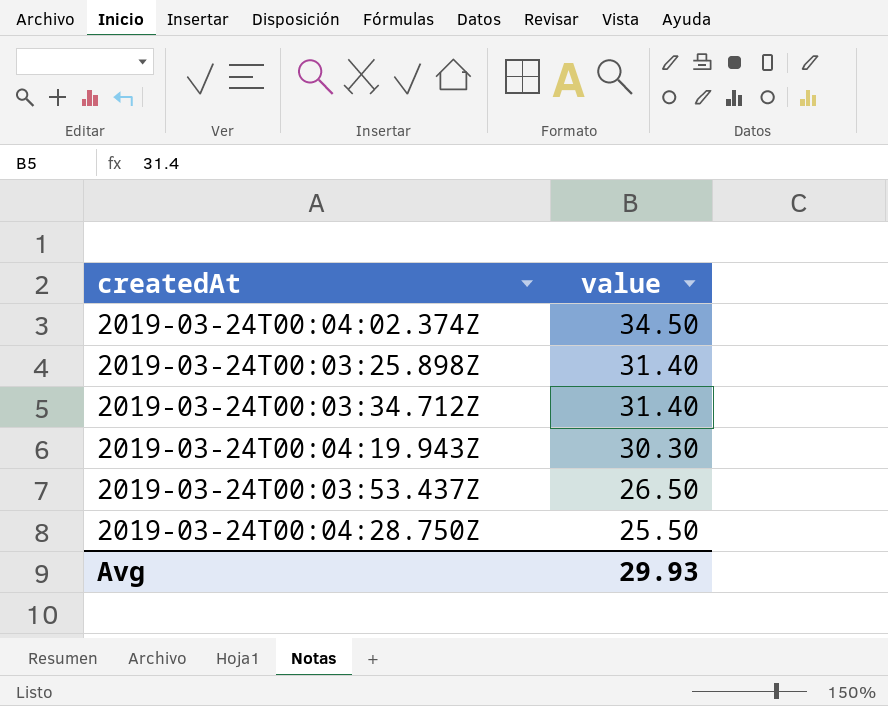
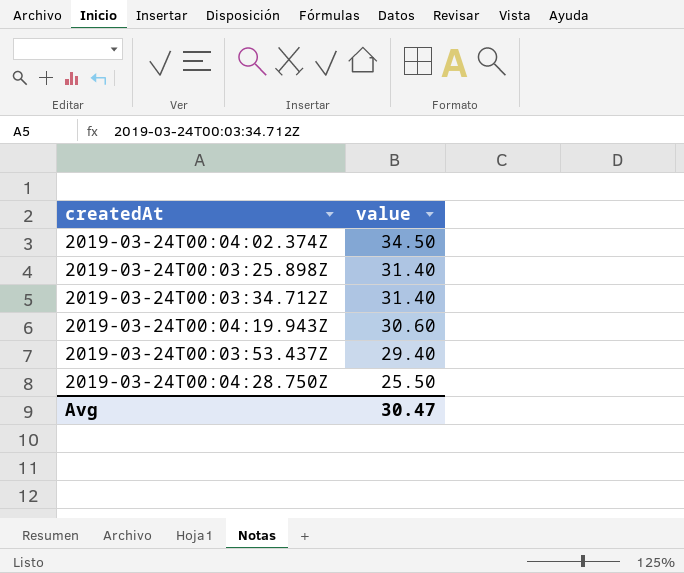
2019-03-24T00:04:19.943Z | value: 30.30 -> 30.60
2019-03-24T00:03:53.437Z | value: 26.50 -> 29.40
Avg | value: 29.93 -> 30.47

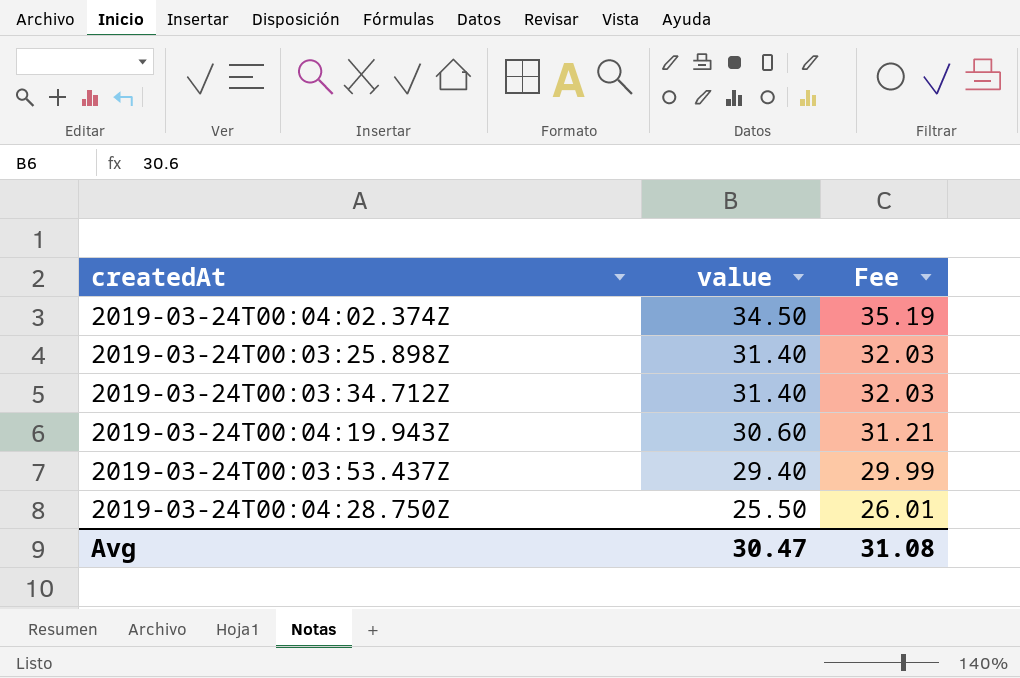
column Fee | formula: none -> [value] * 1.02

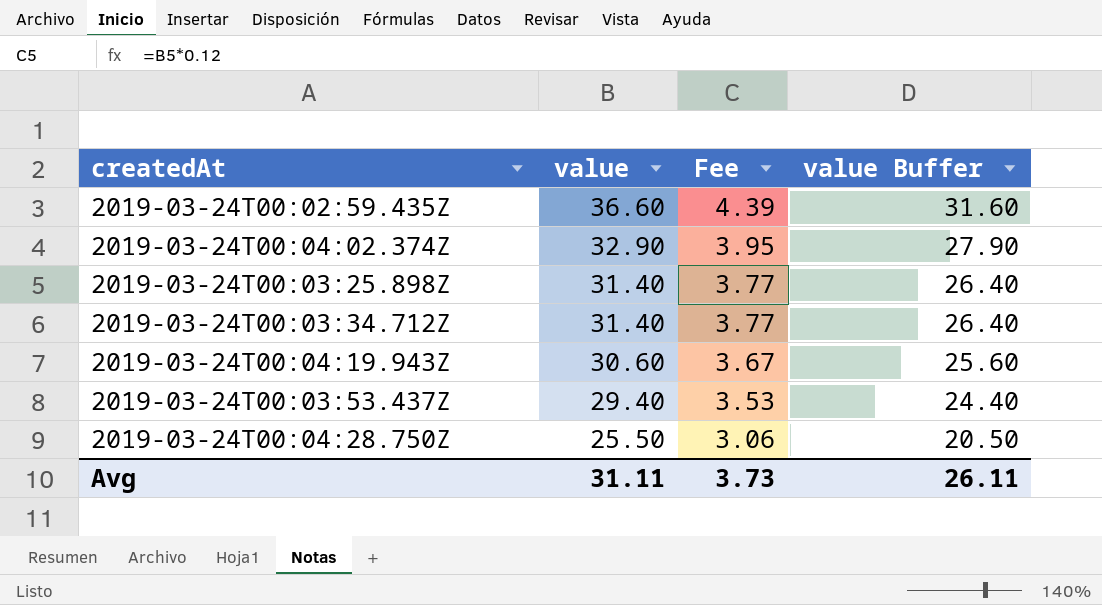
column Fee | formula: [value] * 1.02 -> [value] * 0.12
column value Buffer | formula: none -> [value] - 5
row 2019-03-24T00:02:59.435Z: none -> 36.60 | 4.39 | 31.60
2019-03-24T00:04:02.374Z | value: 34.50 -> 32.90
Avg | value: 30.47 -> 31.11
Avg | Fee: 31.08 -> 3.73

